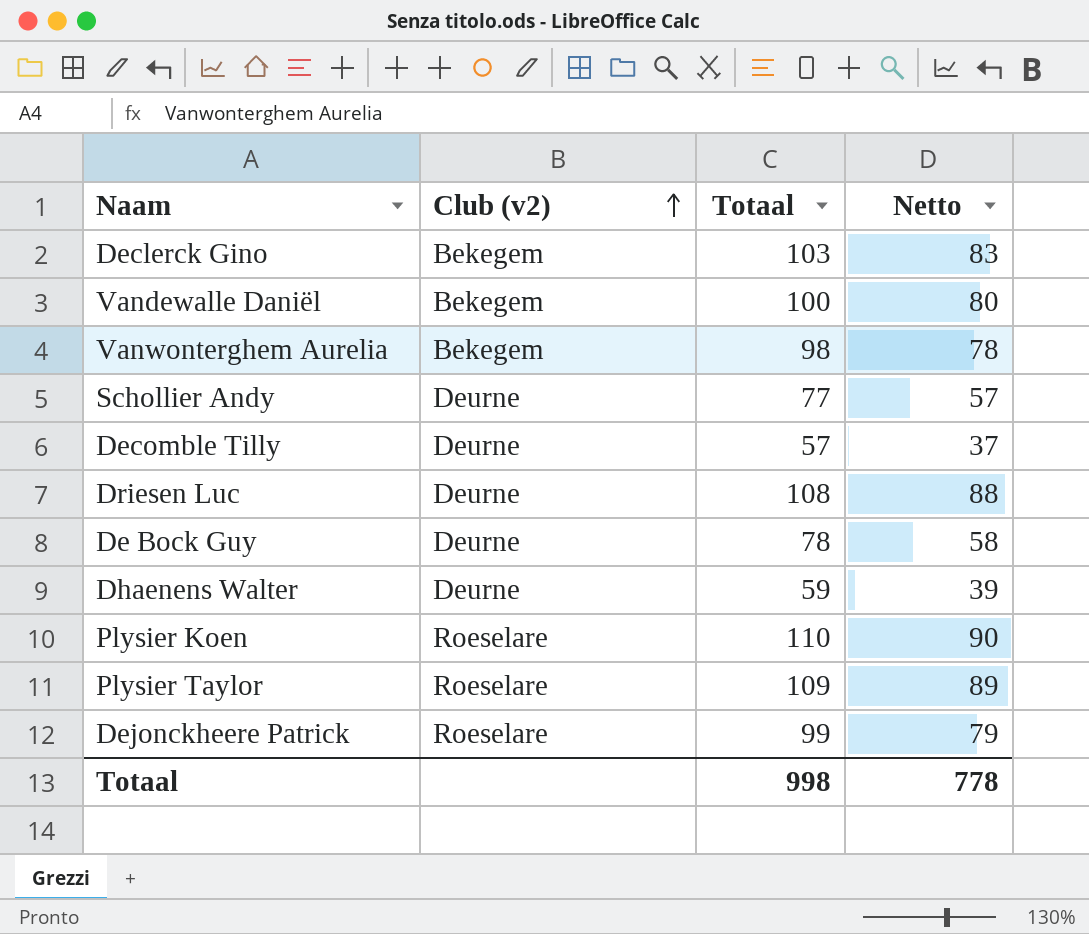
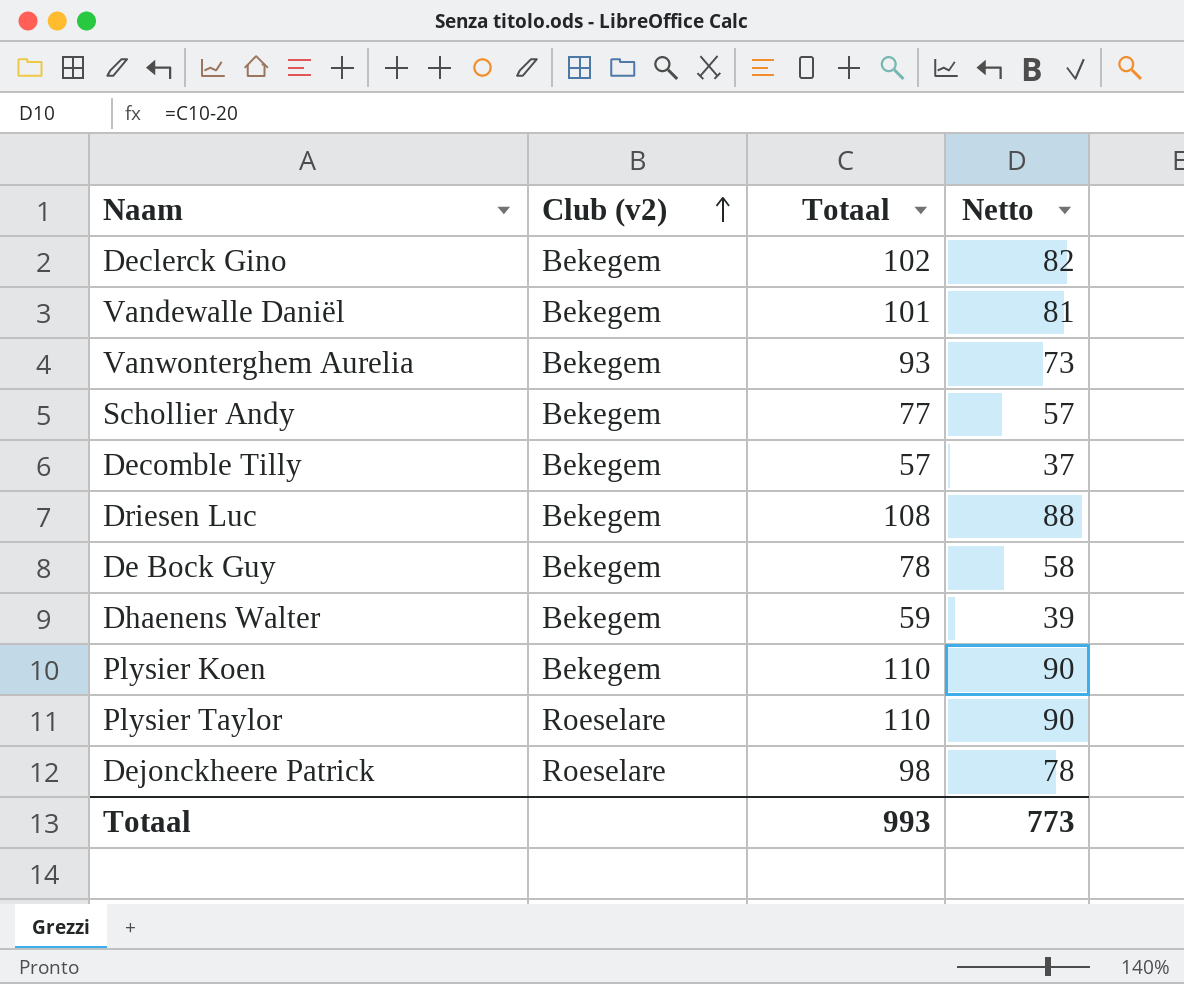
Declerck Gino | Totaal: 103 -> 102
Declerck Gino | Netto: 83 -> 82
Vandewalle Daniël | Totaal: 100 -> 101
Vandewalle Daniël | Netto: 80 -> 81
Vanwonterghem Aurelia | Totaal: 98 -> 93
Vanwonterghem Aurelia | Netto: 78 -> 73
Schollier Andy | Club (v2): Deurne -> Bekegem
Decomble Tilly | Club (v2): Deurne -> Bekegem
Driesen Luc | Club (v2): Deurne -> Bekegem
De Bock Guy | Club (v2): Deurne -> Bekegem
Dhaenens Walter | Club (v2): Deurne -> Bekegem
Plysier Koen | Club (v2): Roeselare -> Bekegem
Plysier Taylor | Totaal: 109 -> 110
Plysier Taylor | Netto: 89 -> 90
Dejonckheere Patrick | Totaal: 99 -> 98
Dejonckheere Patrick | Netto: 79 -> 78
Totaal | Totaal: 998 -> 993
Totaal | Netto: 778 -> 773

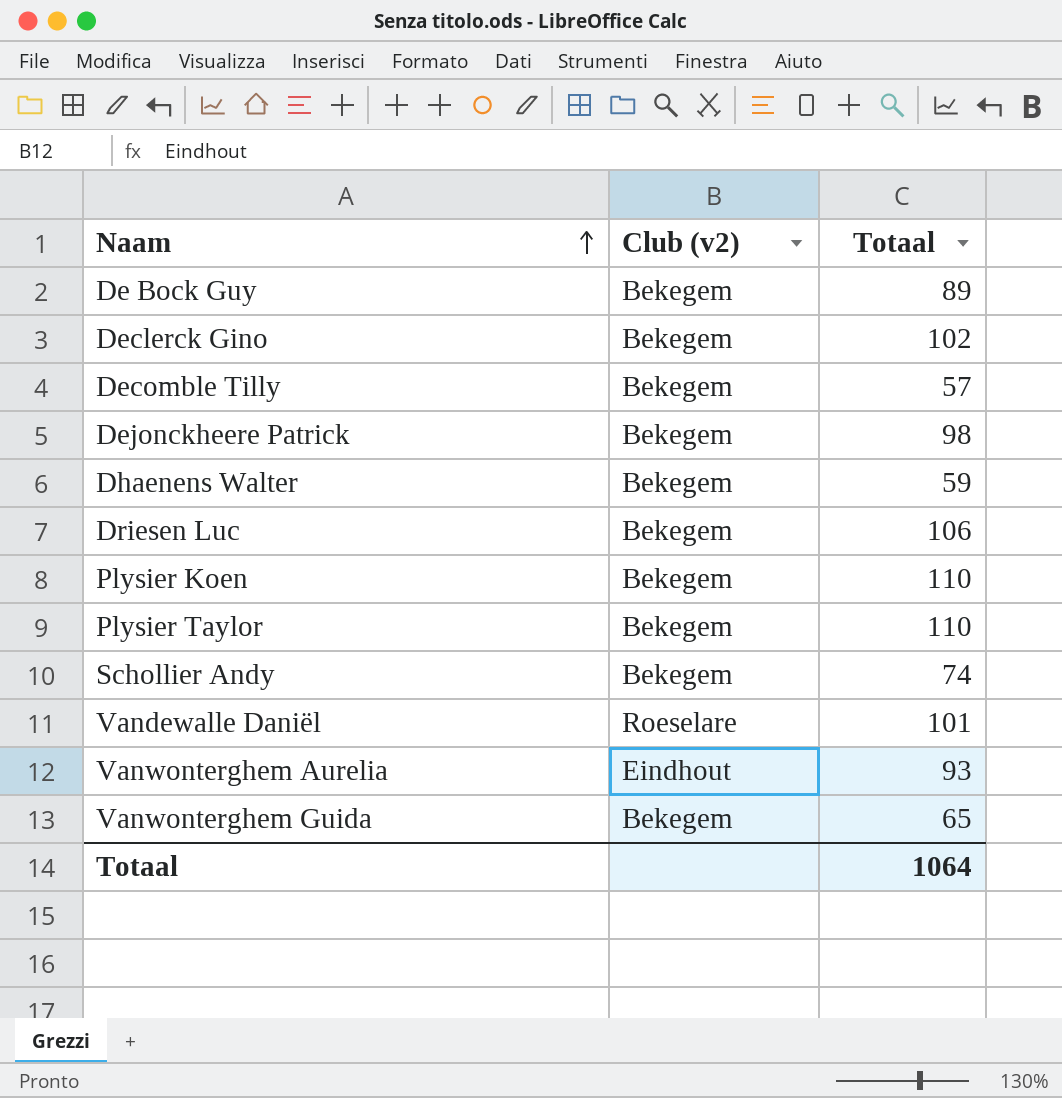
row order: Club (v2) ascending -> Naam ascending
column Netto | formula: [Totaal] - 20 -> none
De Bock Guy | Totaal: 78 -> 89
Dejonckheere Patrick | Club (v2): Roeselare -> Bekegem
Driesen Luc | Totaal: 108 -> 106
Plysier Taylor | Club (v2): Roeselare -> Bekegem
Schollier Andy | Totaal: 77 -> 74
Vandewalle Daniël | Club (v2): Bekegem -> Roeselare
Vanwonterghem Aurelia | Club (v2): Bekegem -> Eindhout
row Vanwonterghem Guida: none -> Bekegem | 65
Totaal | Totaal: 993 -> 1064

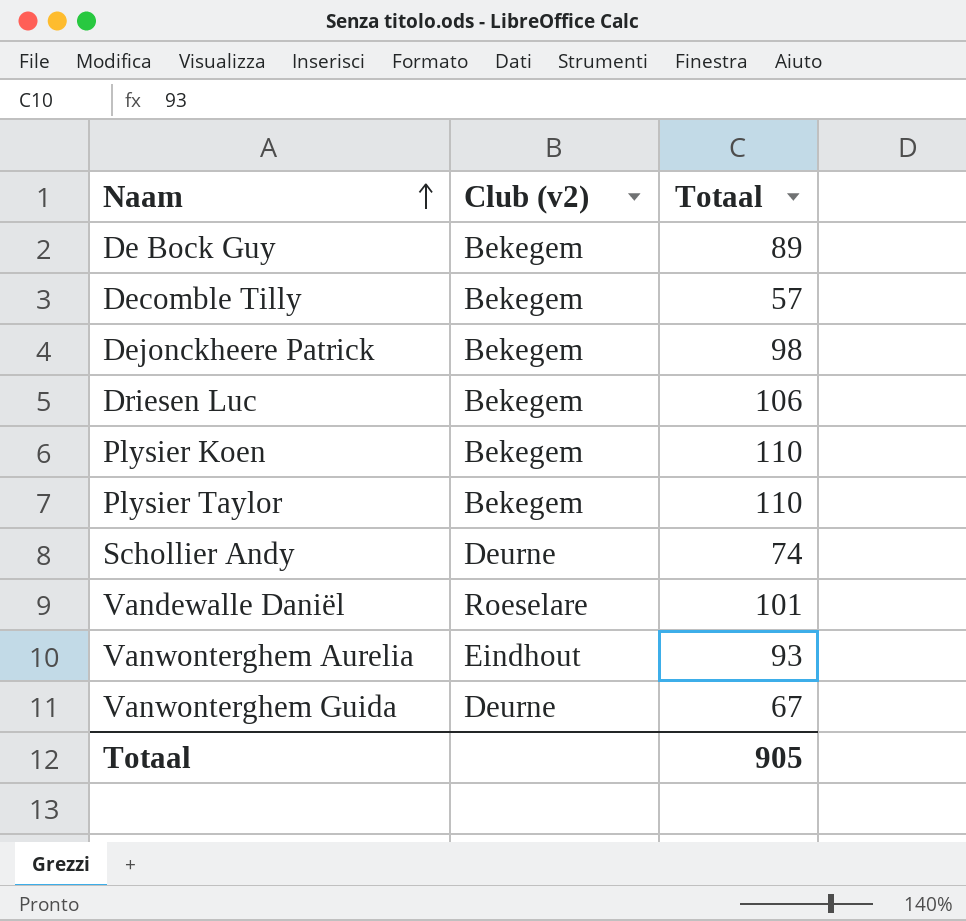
row Declerck Gino: Bekegem | 102 -> none
row Dhaenens Walter: Bekegem | 59 -> none
Schollier Andy | Club (v2): Bekegem -> Deurne
Vanwonterghem Guida | Club (v2): Bekegem -> Deurne
Vanwonterghem Guida | Totaal: 65 -> 67
Totaal | Totaal: 1064 -> 905

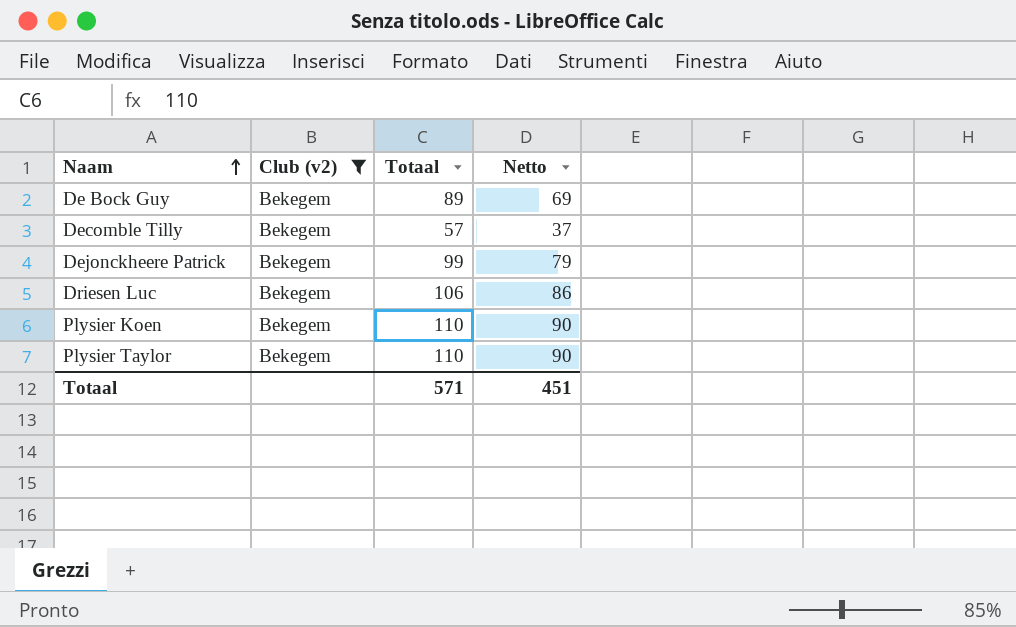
filter: none -> Club (v2) = Bekegem
column Netto | formula: none -> [Totaal] - 20
Dejonckheere Patrick | Totaal: 98 -> 99
Totaal | Totaal: 905 -> 571

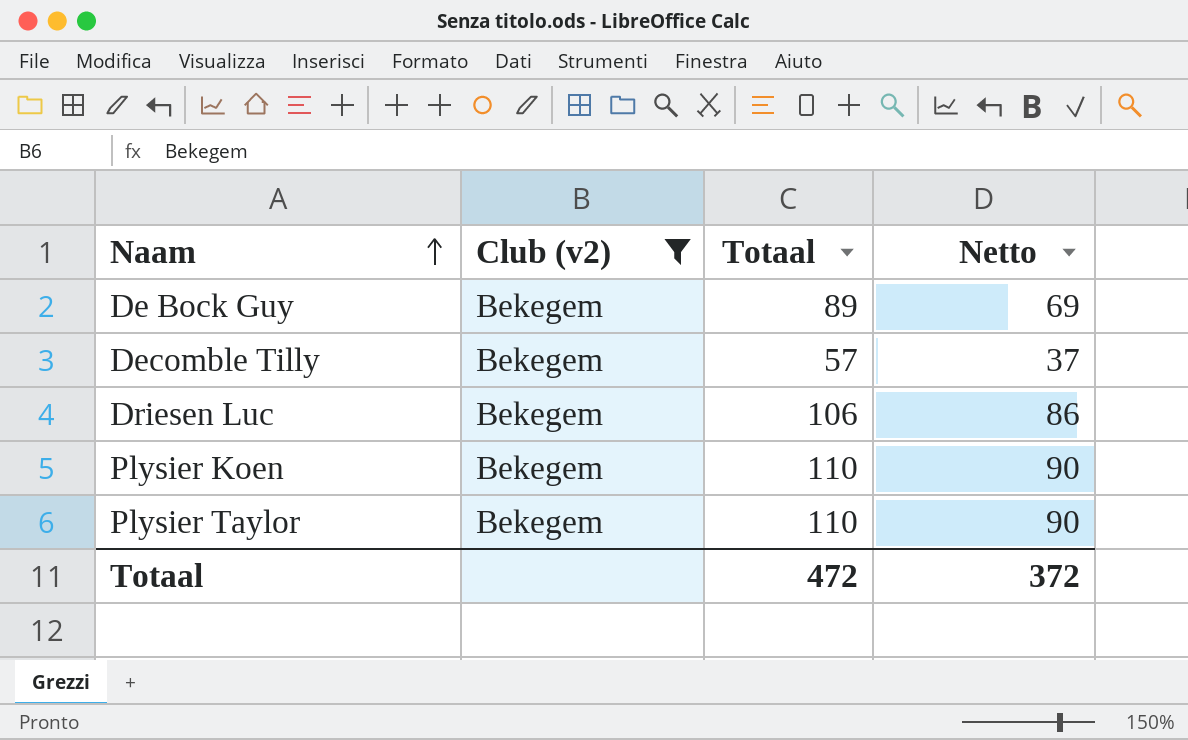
row Dejonckheere Patrick: Bekegem | 99 | 79 -> none
Totaal | Totaal: 571 -> 472
Totaal | Netto: 451 -> 372

